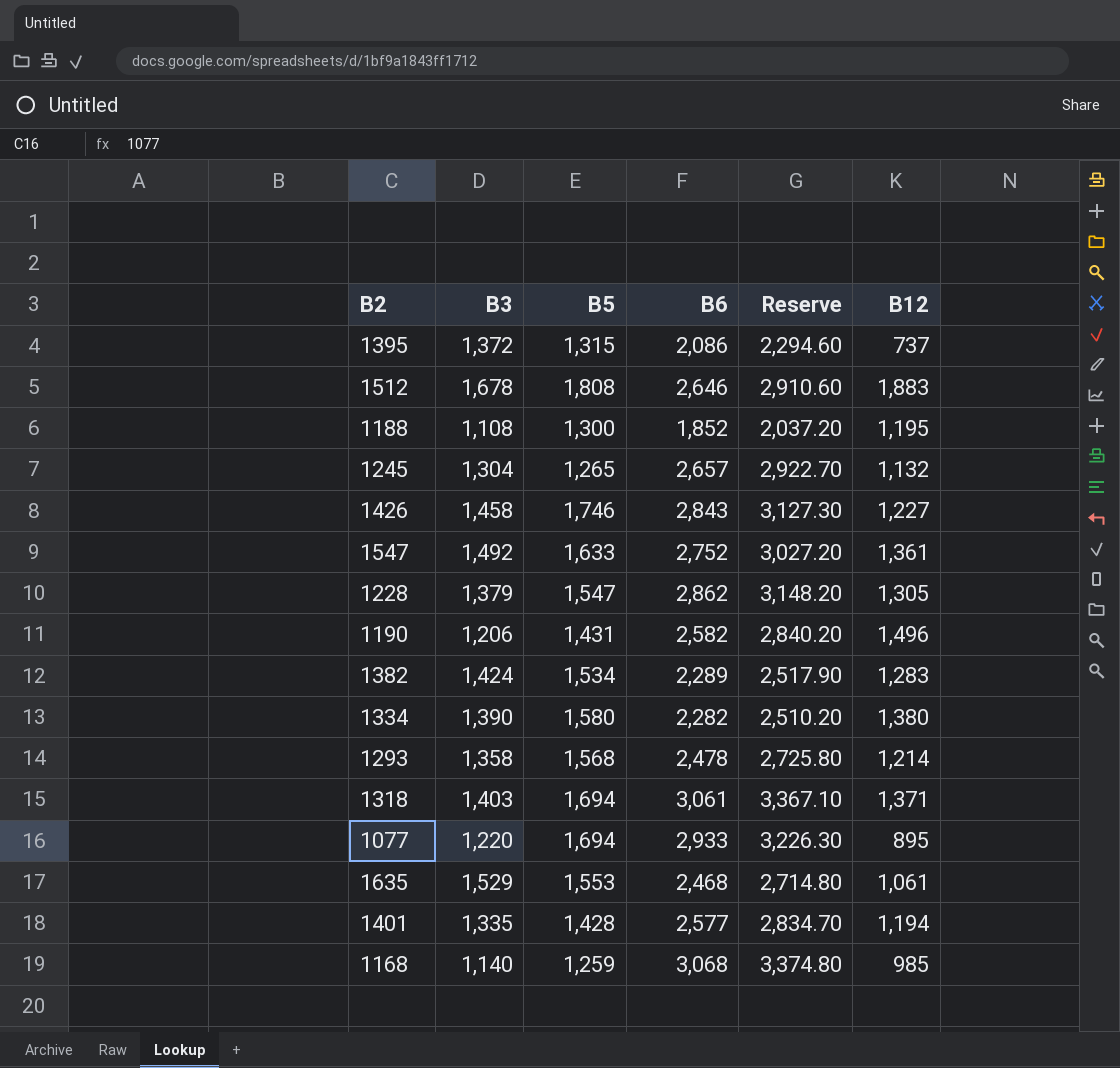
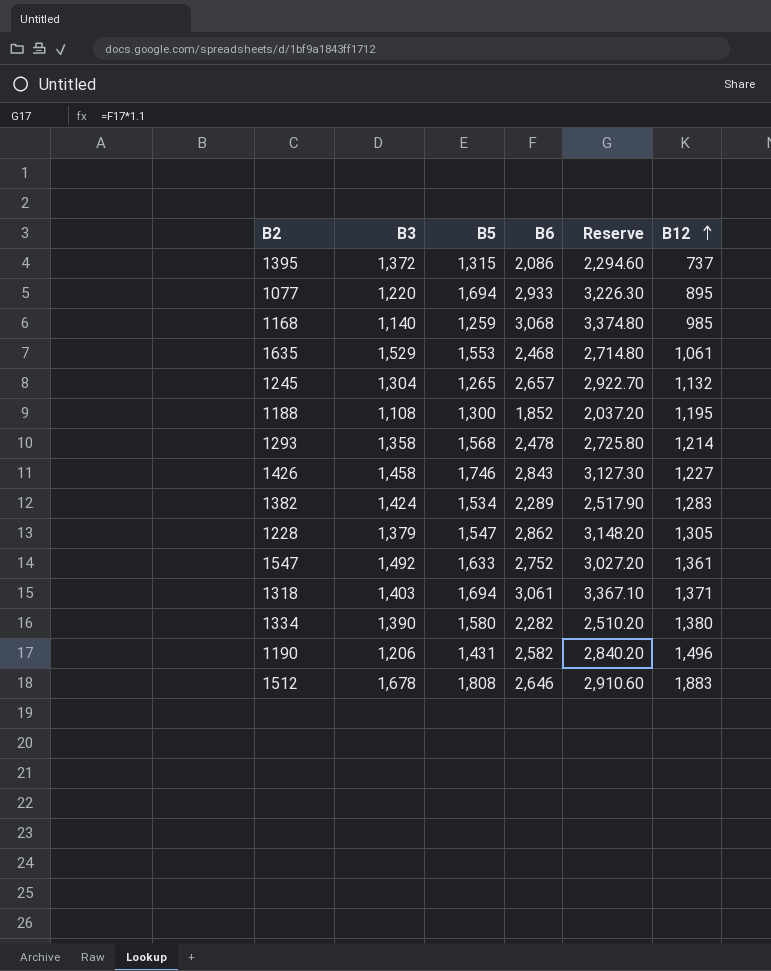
row order: none -> B12 ascending
row 1401: 1,335 | 1,428 | 2,577 | 2,834.70 | 1,194 -> none

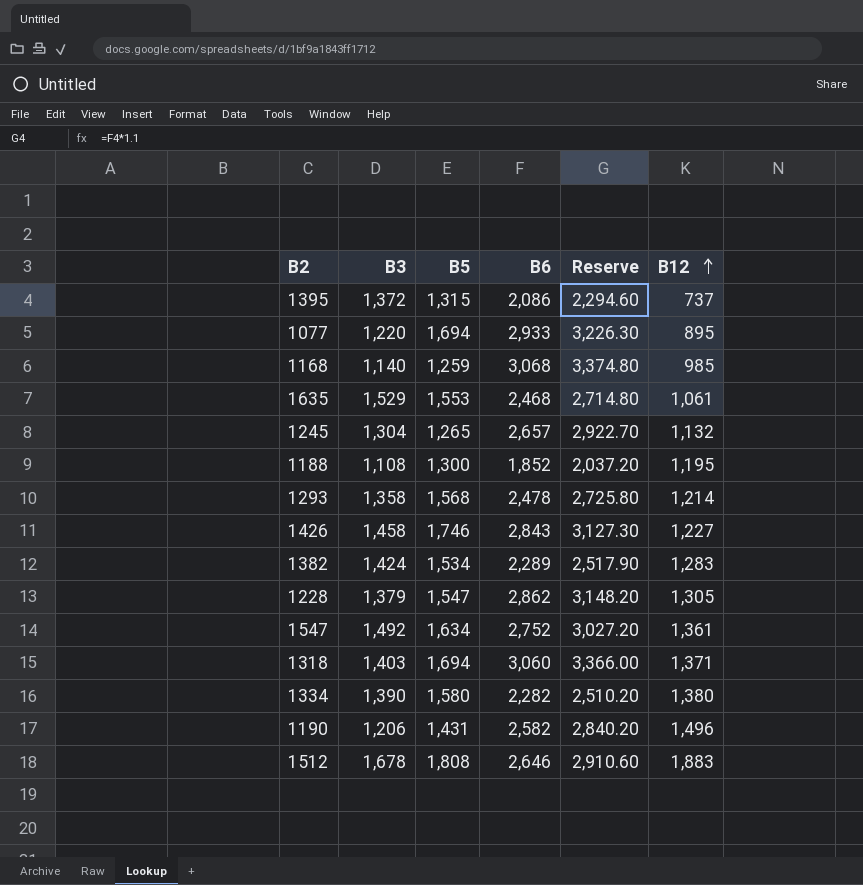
1547 | B5: 1,633 -> 1,634
1318 | B6: 3,061 -> 3,060
1318 | Reserve: 3,367.10 -> 3,366.00

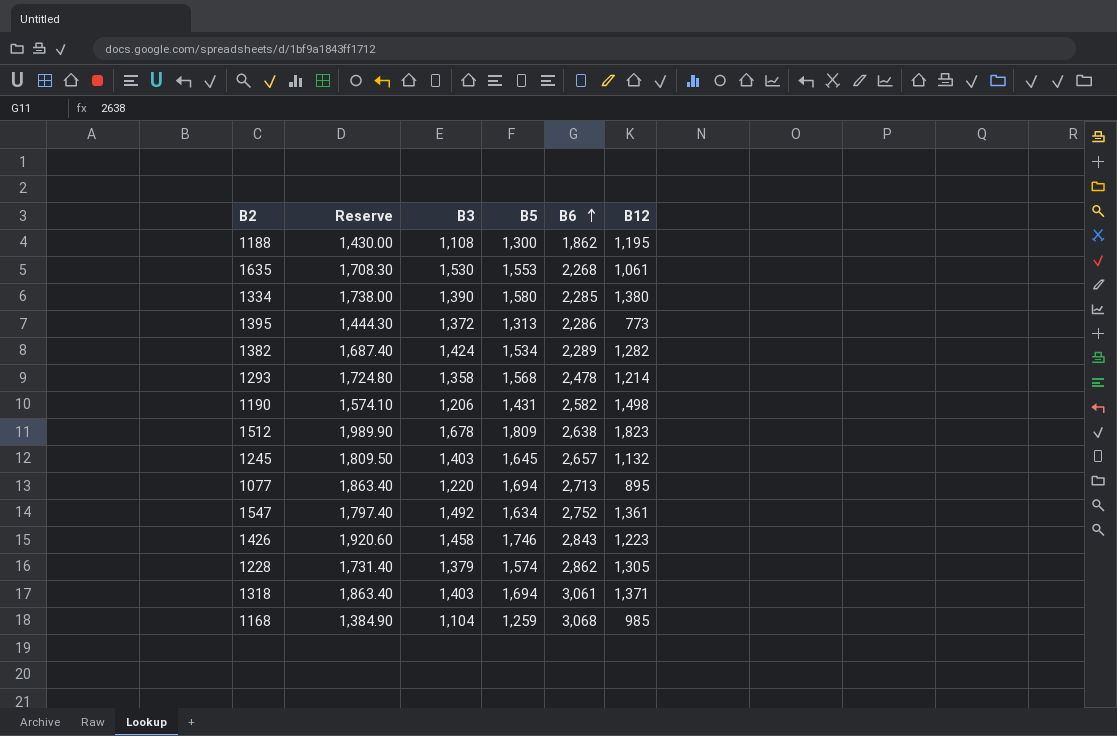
row order: B12 ascending -> B6 ascending
column Reserve | formula: [B6] * 1.1 -> [B5] * 1.1
column Reserve | position: 5 -> 2
1188 | B6: 1,852 -> 1,862
1635 | B3: 1,529 -> 1,530
1635 | B6: 2,468 -> 2,268
1334 | B6: 2,282 -> 2,285
1395 | B5: 1,315 -> 1,313
1395 | B6: 2,086 -> 2,286
1395 | B12: 737 -> 773
1382 | B12: 1,283 -> 1,282
1190 | B12: 1,496 -> 1,498
1512 | B5: 1,808 -> 1,809
1512 | B6: 2,646 -> 2,638
1512 | B12: 1,883 -> 1,823
1245 | B3: 1,304 -> 1,403
1245 | B5: 1,265 -> 1,645
1077 | B6: 2,933 -> 2,713
1426 | B12: 1,227 -> 1,223
1228 | B5: 1,547 -> 1,574
1318 | B6: 3,060 -> 3,061
1168 | B3: 1,140 -> 1,104

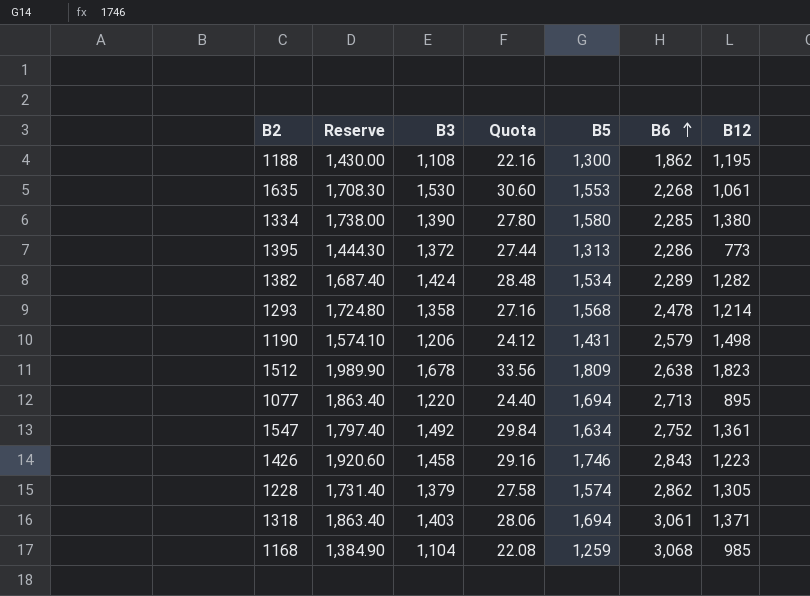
column Quota | formula: none -> [B3] * 0.02
row 1245: 1,809.50 | 1,403 | 1,645 | 2,657 | 1,132 -> none
1190 | B6: 2,582 -> 2,579

